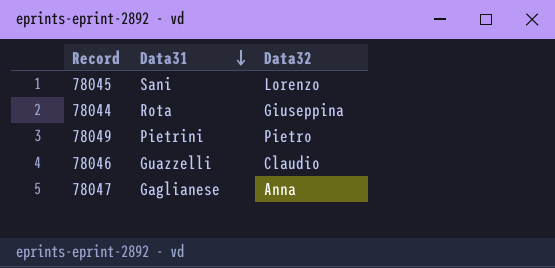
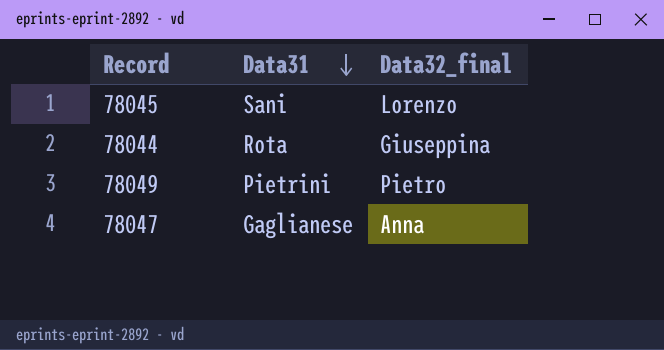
column name: Data32 -> Data32_final
row 78046: Guazzelli | Claudio -> none

